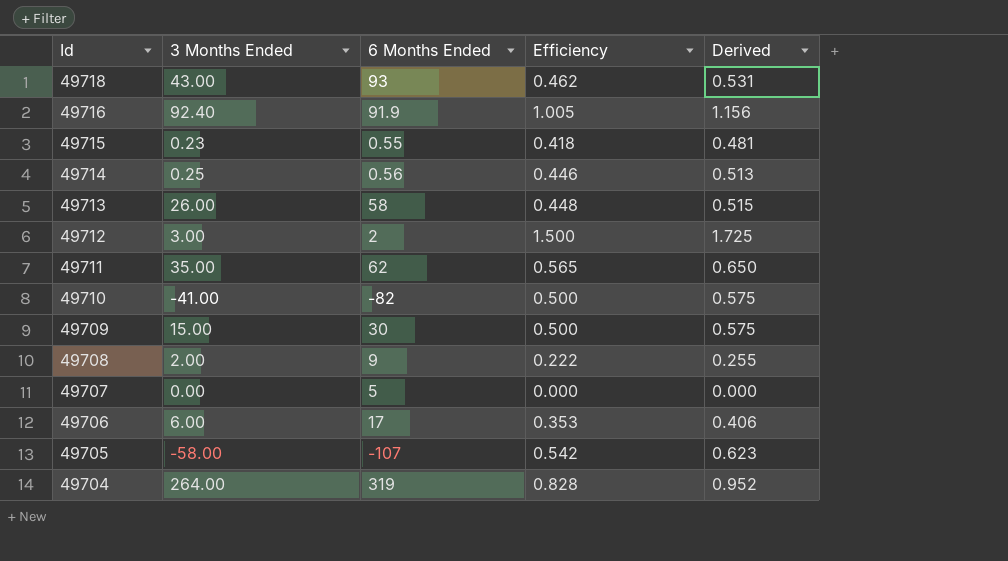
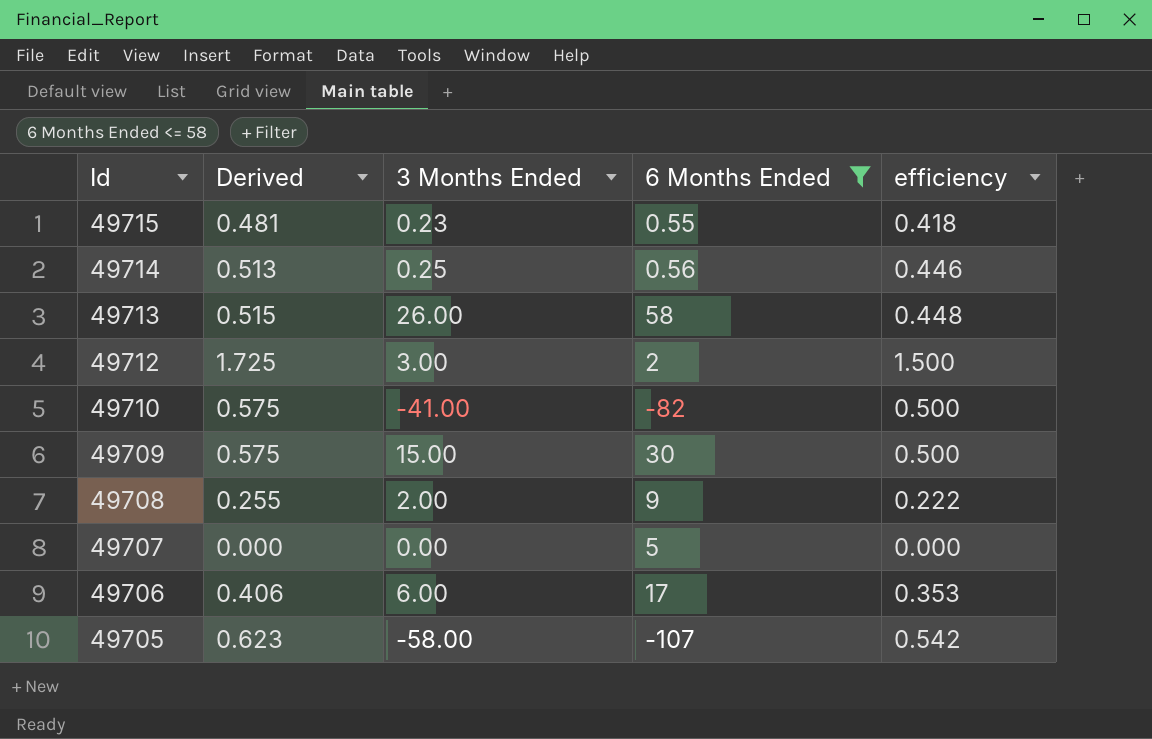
filter: none -> 6 Months Ended <= 58
column Derived | position: 5 -> 2
column name: Efficiency -> efficiency

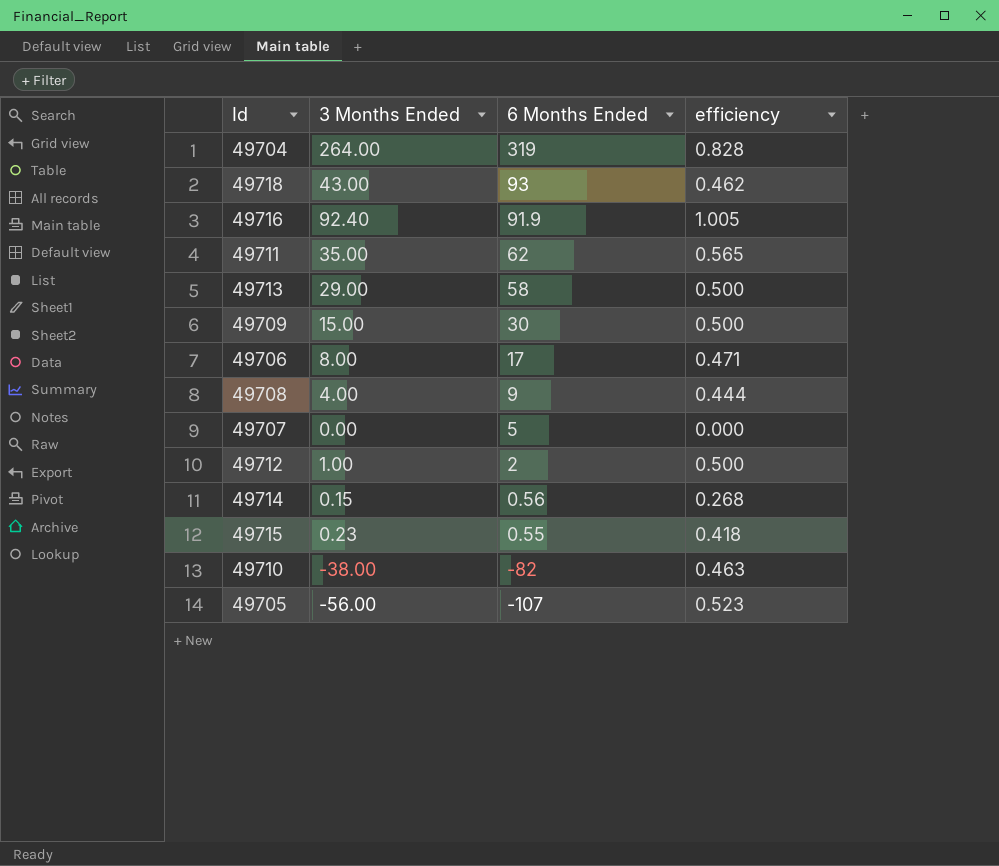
filter: 6 Months Ended <= 58 -> none
row order: Id descending -> 6 Months Ended descending
column Derived | formula: [efficiency] * 1.15 -> none
49713 | 3 Months Ended: 26.00 -> 29.00
49713 | efficiency: 0.448 -> 0.500
49706 | 3 Months Ended: 6.00 -> 8.00
49706 | efficiency: 0.353 -> 0.471
49708 | 3 Months Ended: 2.00 -> 4.00
49708 | efficiency: 0.222 -> 0.444
49712 | 3 Months Ended: 3.00 -> 1.00
49712 | efficiency: 1.500 -> 0.500
49714 | 3 Months Ended: 0.25 -> 0.15
49714 | efficiency: 0.446 -> 0.268
49710 | 3 Months Ended: -41.00 -> -38.00
49710 | efficiency: 0.500 -> 0.463
49705 | 3 Months Ended: -58.00 -> -56.00
49705 | efficiency: 0.542 -> 0.523

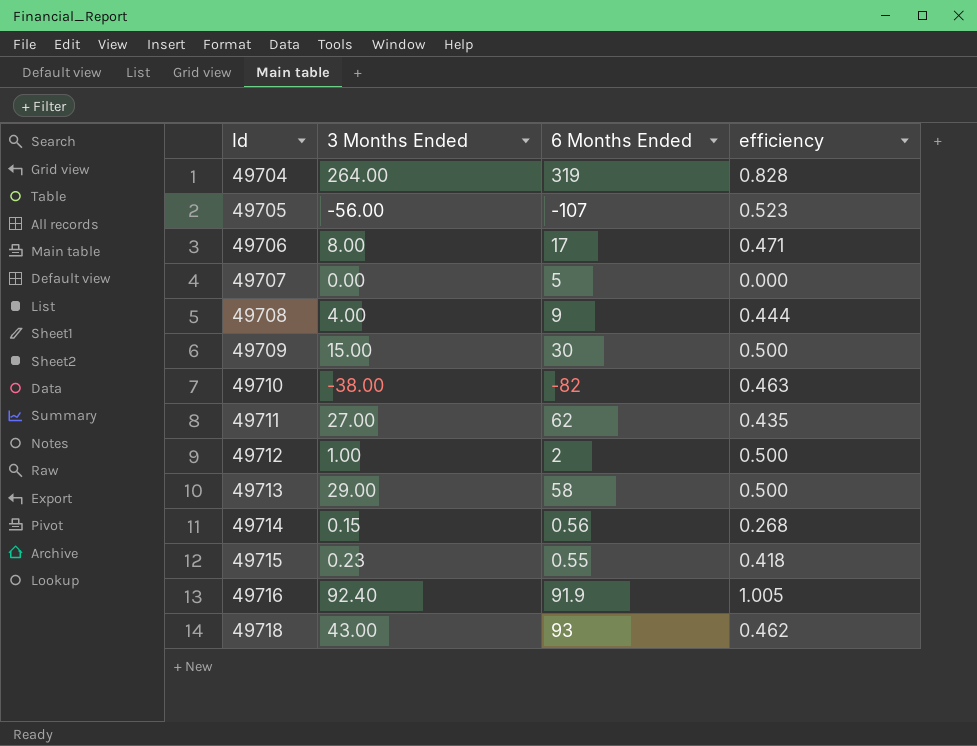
row order: 6 Months Ended descending -> Id ascending
49711 | 3 Months Ended: 35.00 -> 27.00
49711 | efficiency: 0.565 -> 0.435

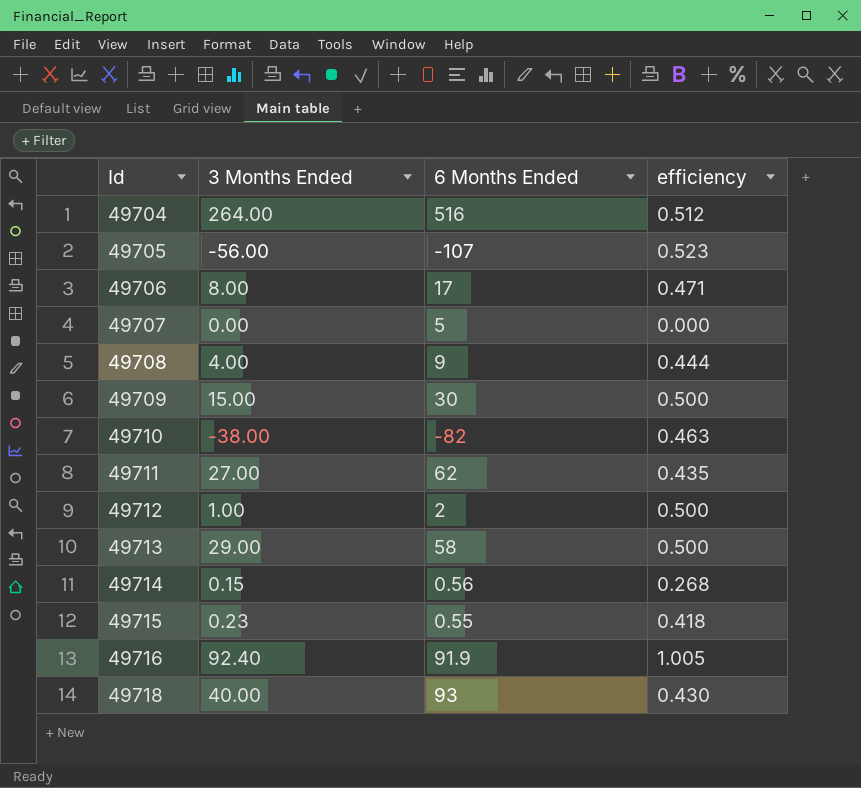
49704 | 6 Months Ended: 319 -> 516
49704 | efficiency: 0.828 -> 0.512
49718 | 3 Months Ended: 43.00 -> 40.00
49718 | efficiency: 0.462 -> 0.430

